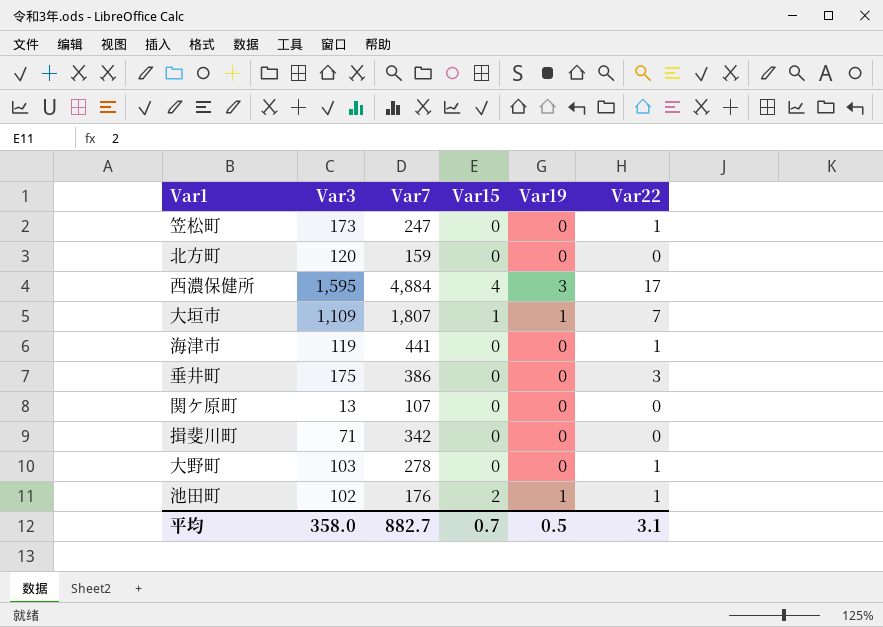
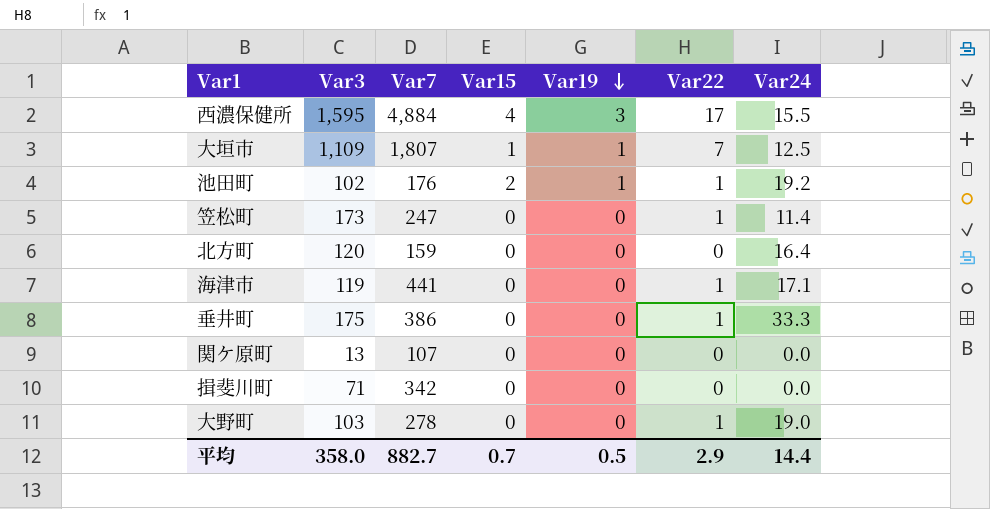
row order: none -> Var19 descending
column Var24 | position: none -> 7
垂井町 | Var22: 3 -> 1
平均 | Var22: 3.1 -> 2.9

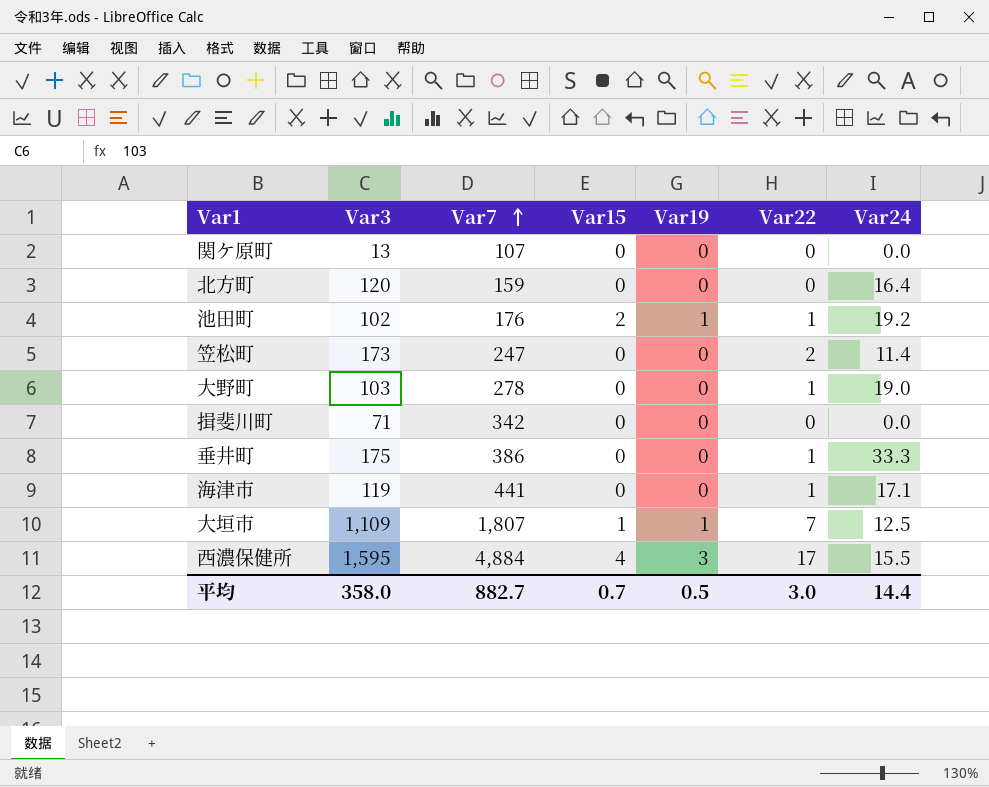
row order: Var19 descending -> Var7 ascending
笠松町 | Var22: 1 -> 2
平均 | Var22: 2.9 -> 3.0

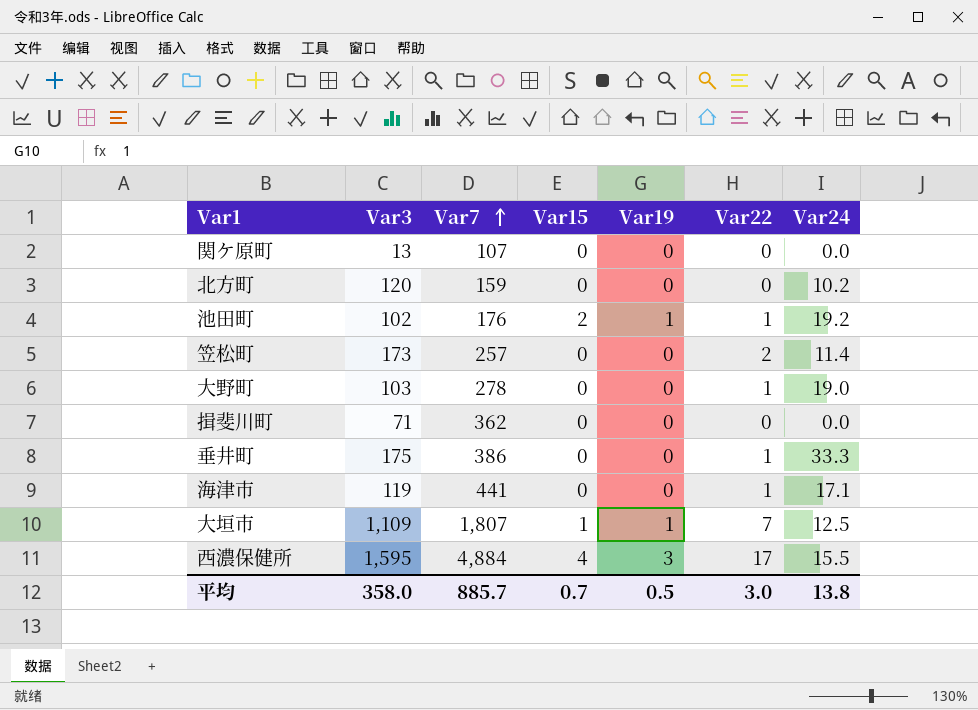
北方町 | Var24: 16.4 -> 10.2
笠松町 | Var7: 247 -> 257
揖斐川町 | Var7: 342 -> 362
平均 | Var7: 882.7 -> 885.7
平均 | Var24: 14.4 -> 13.8

